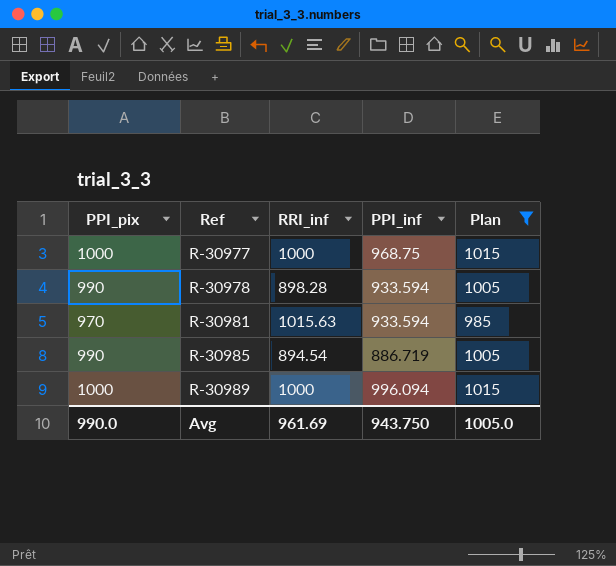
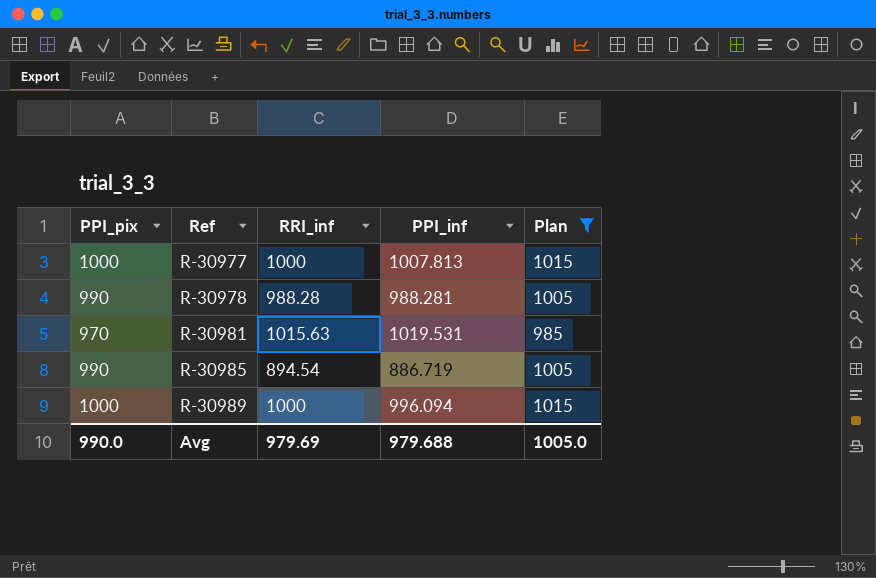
R-30977 | PPI_inf: 968.75 -> 1007.813
R-30978 | RRI_inf: 898.28 -> 988.28
R-30978 | PPI_inf: 933.594 -> 988.281
R-30981 | PPI_inf: 933.594 -> 1019.531
Avg | RRI_inf: 961.69 -> 979.69
Avg | PPI_inf: 943.750 -> 979.688

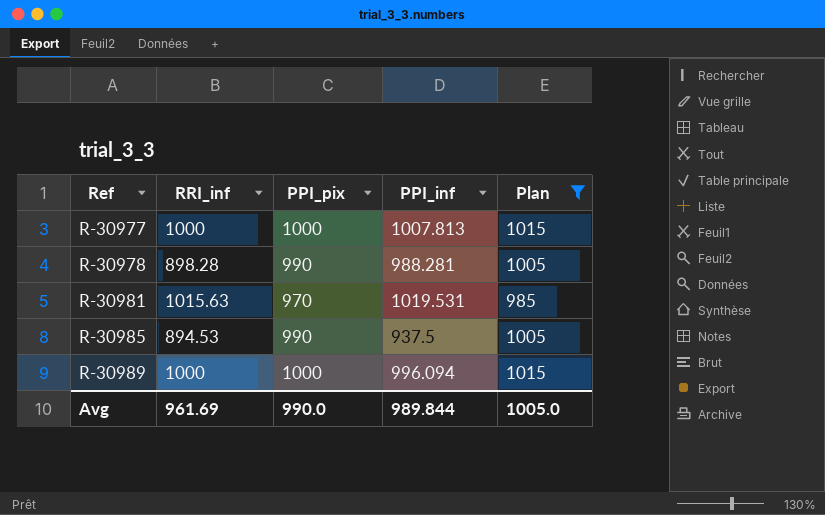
column PPI_pix | position: 1 -> 3
R-30978 | RRI_inf: 988.28 -> 898.28
R-30985 | RRI_inf: 894.54 -> 894.53
R-30985 | PPI_inf: 886.719 -> 937.5
Avg | RRI_inf: 979.69 -> 961.69
Avg | PPI_inf: 979.688 -> 989.844

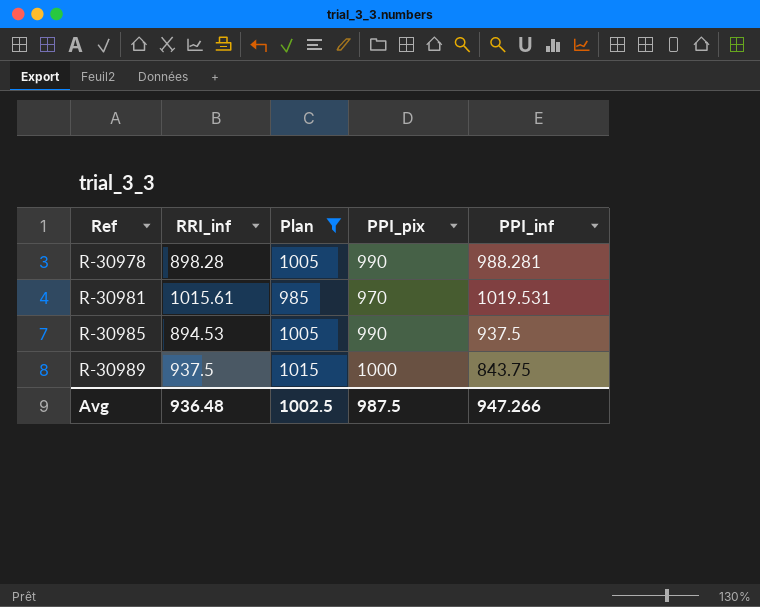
column Plan | position: 5 -> 3
row R-30977: 1000 | 1000 | 1007.813 | 1015 -> none
R-30981 | RRI_inf: 1015.63 -> 1015.61
R-30989 | RRI_inf: 1000 -> 937.5
R-30989 | PPI_inf: 996.094 -> 843.75
Avg | RRI_inf: 961.69 -> 936.48
Avg | Plan: 1005.0 -> 1002.5
Avg | PPI_pix: 990.0 -> 987.5
Avg | PPI_inf: 989.844 -> 947.266

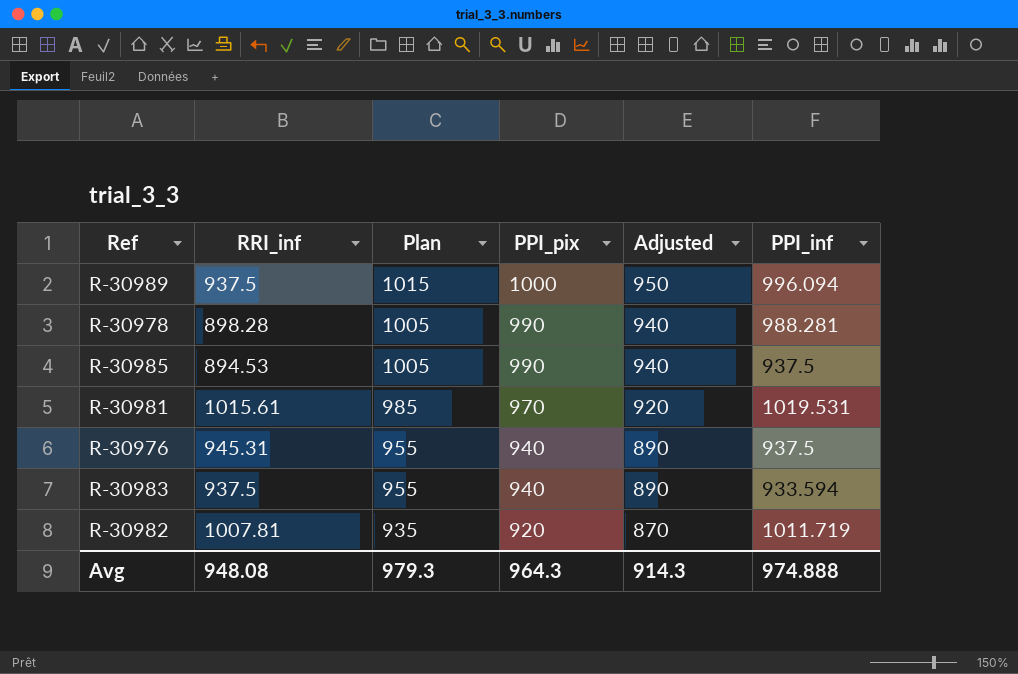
filter: Plan >= 985 -> none
row order: Ref ascending -> Plan descending
column Adjusted | formula: none -> [PPI_pix] - 50
R-30989 | PPI_inf: 843.75 -> 996.094
Avg | RRI_inf: 936.48 -> 948.08
Avg | Plan: 1002.5 -> 979.3
Avg | PPI_pix: 987.5 -> 964.3
Avg | PPI_inf: 947.266 -> 974.888

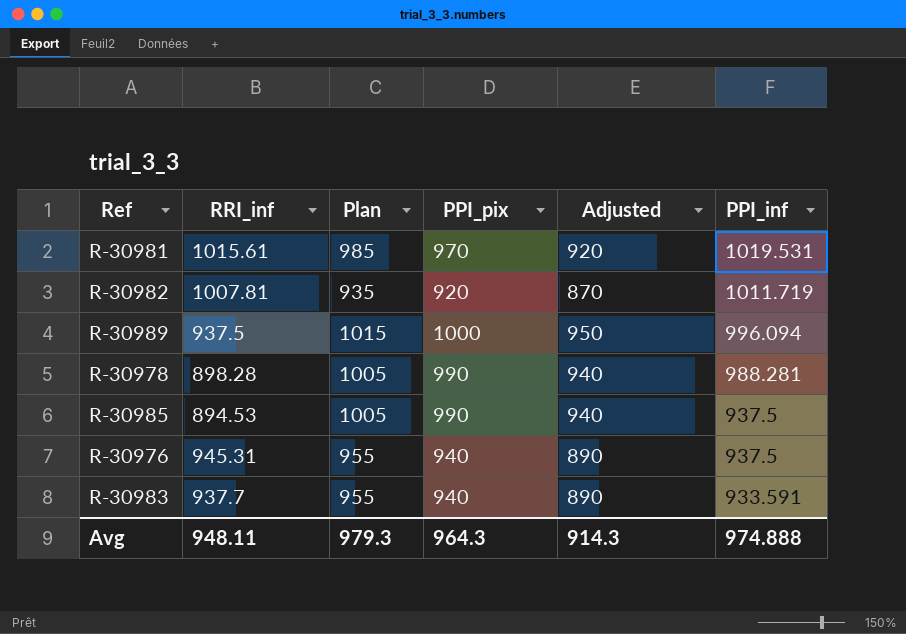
row order: Plan descending -> PPI_inf descending
R-30983 | RRI_inf: 937.5 -> 937.7
R-30983 | PPI_inf: 933.594 -> 933.591
Avg | RRI_inf: 948.08 -> 948.11

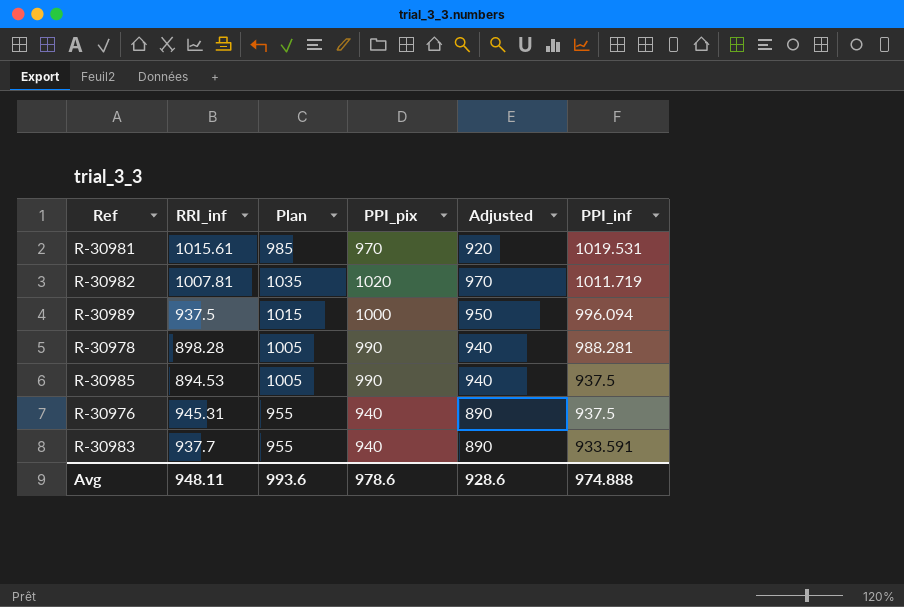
R-30982 | Plan: 935 -> 1035
R-30982 | PPI_pix: 920 -> 1020
R-30982 | Adjusted: 870 -> 970
Avg | Plan: 979.3 -> 993.6
Avg | PPI_pix: 964.3 -> 978.6
Avg | Adjusted: 914.3 -> 928.6

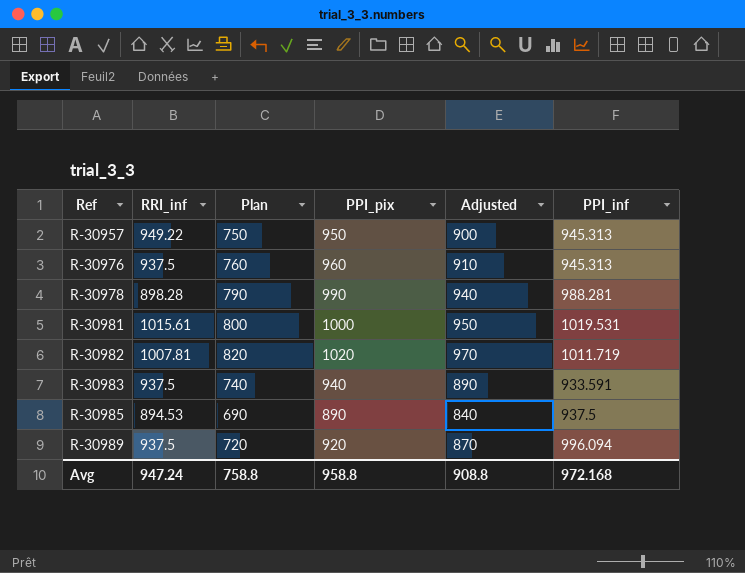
row order: PPI_inf descending -> Ref ascending
column Plan | formula: [PPI_pix] + 15 -> [PPI_pix] - 200
row R-30957: none -> 949.22 | 750 | 950 | 900 | 945.313
R-30976 | RRI_inf: 945.31 -> 937.5
R-30976 | PPI_pix: 940 -> 960
R-30976 | Adjusted: 890 -> 910
R-30976 | PPI_inf: 937.5 -> 945.313
R-30981 | PPI_pix: 970 -> 1000
R-30981 | Adjusted: 920 -> 950
R-30983 | RRI_inf: 937.7 -> 937.5
R-30985 | PPI_pix: 990 -> 890
R-30985 | Adjusted: 940 -> 840
R-30989 | PPI_pix: 1000 -> 920
R-30989 | Adjusted: 950 -> 870
Avg | RRI_inf: 948.11 -> 947.24
Avg | Plan: 993.6 -> 758.8
Avg | PPI_pix: 978.6 -> 958.8
Avg | Adjusted: 928.6 -> 908.8
Avg | PPI_inf: 974.888 -> 972.168

